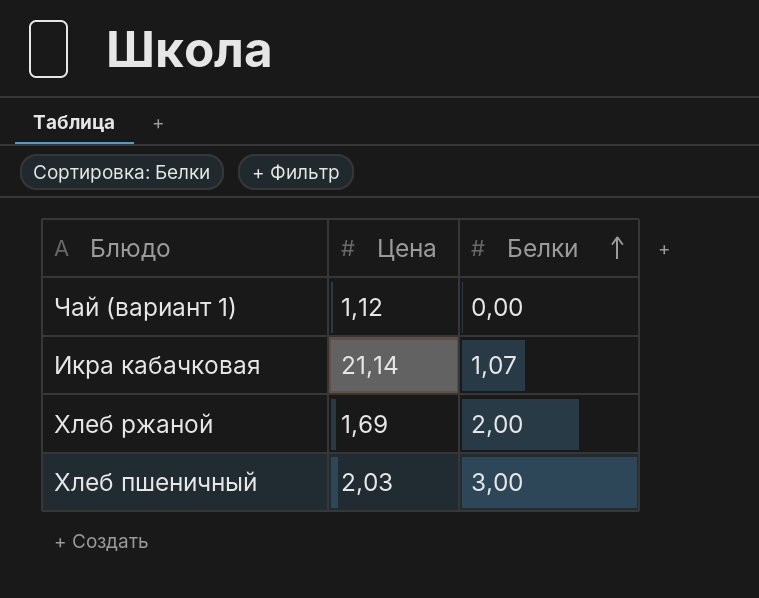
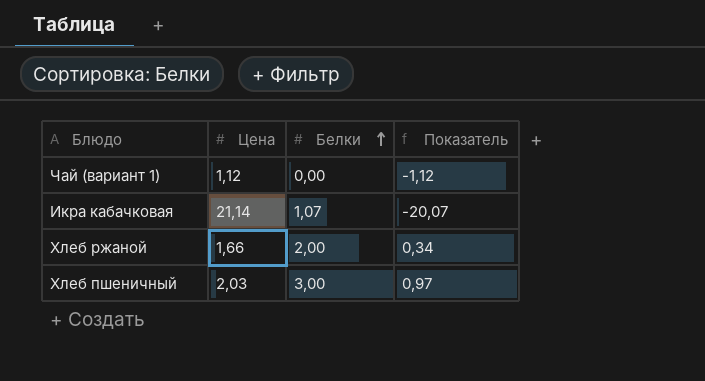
column Показатель | formula: none -> [Белки] - [Цена]
Хлеб ржаной | Цена: 1,69 -> 1,66

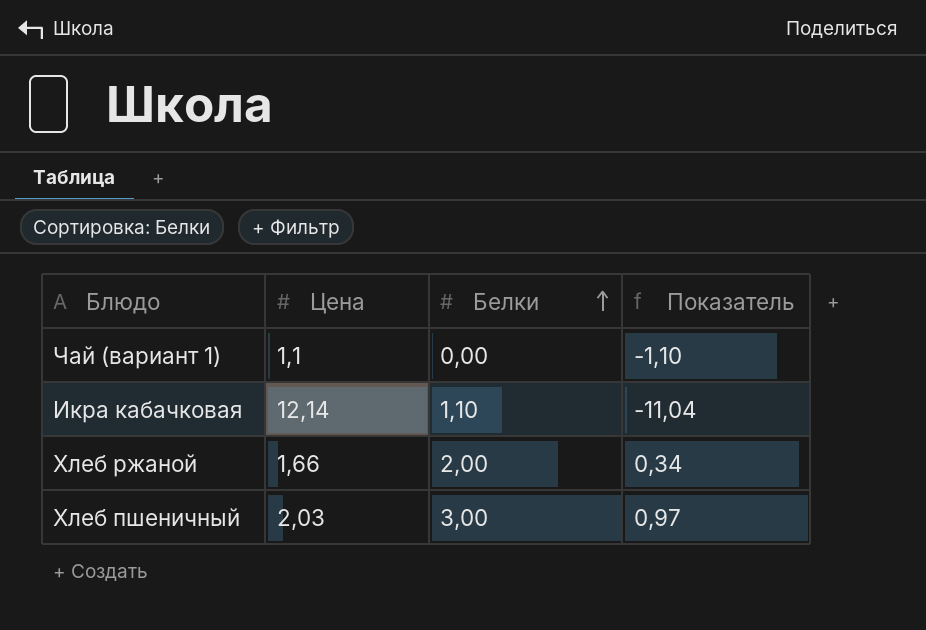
Чай (вариант 1) | Цена: 1,12 -> 1,1
Чай (вариант 1) | Показатель: -1,12 -> -1,10
Икра кабачковая | Цена: 21,14 -> 12,14
Икра кабачковая | Белки: 1,07 -> 1,10
Икра кабачковая | Показатель: -20,07 -> -11,04

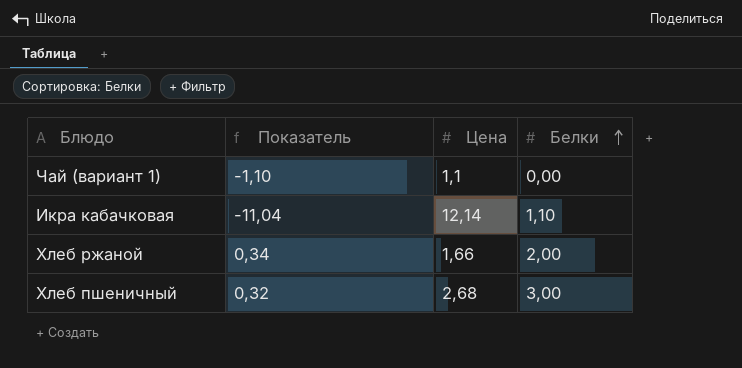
column Показатель | position: 4 -> 2
Хлеб пшеничный | Показатель: 0,97 -> 0,32
Хлеб пшеничный | Цена: 2,03 -> 2,68

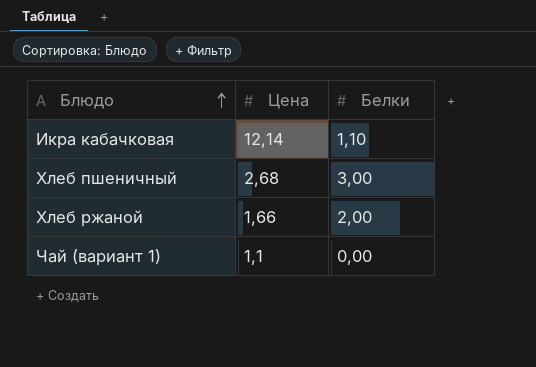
row order: Белки ascending -> Блюдо ascending
column Показатель | formula: [Белки] - [Цена] -> none

